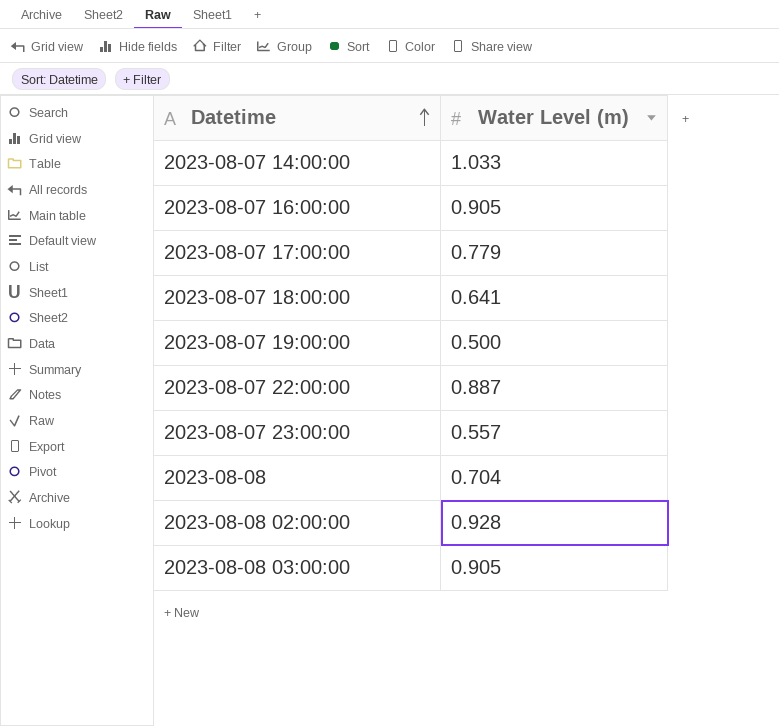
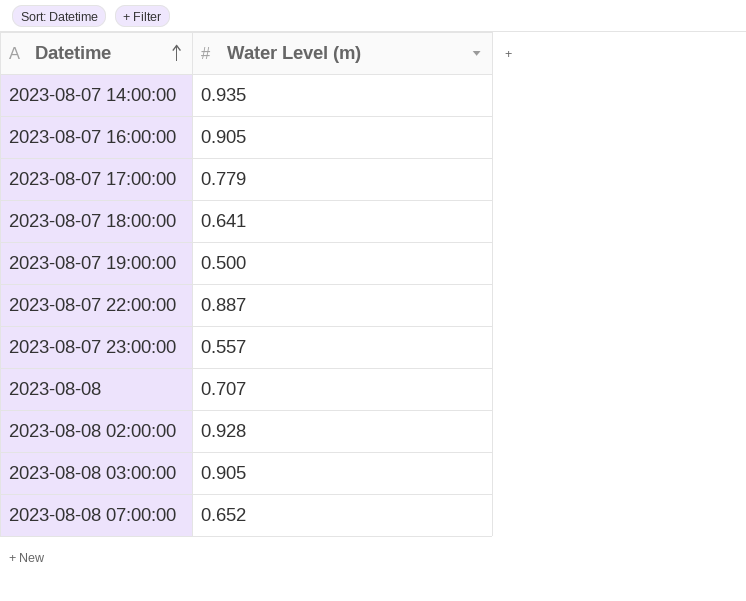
2023-08-07 14:00:00 | Water Level (m): 1.033 -> 0.935
2023-08-08 | Water Level (m): 0.704 -> 0.707
row 2023-08-08 07:00:00: none -> 0.652

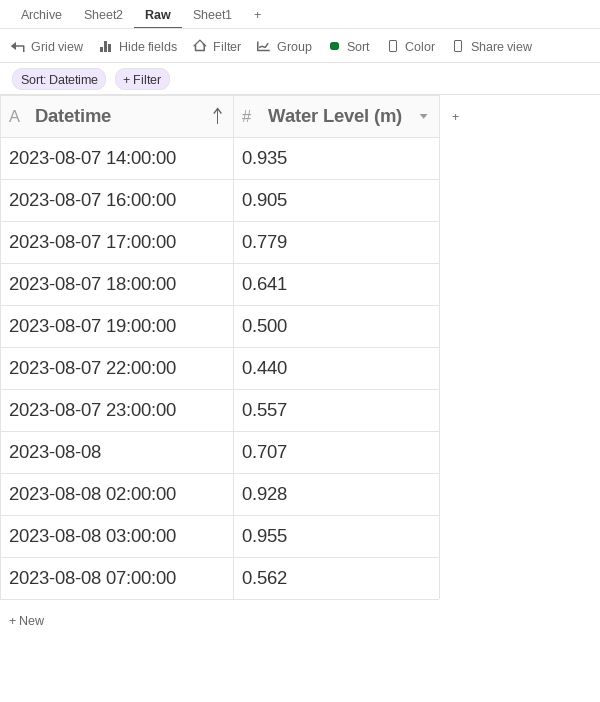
2023-08-07 22:00:00 | Water Level (m): 0.887 -> 0.440
2023-08-08 03:00:00 | Water Level (m): 0.905 -> 0.955
2023-08-08 07:00:00 | Water Level (m): 0.652 -> 0.562

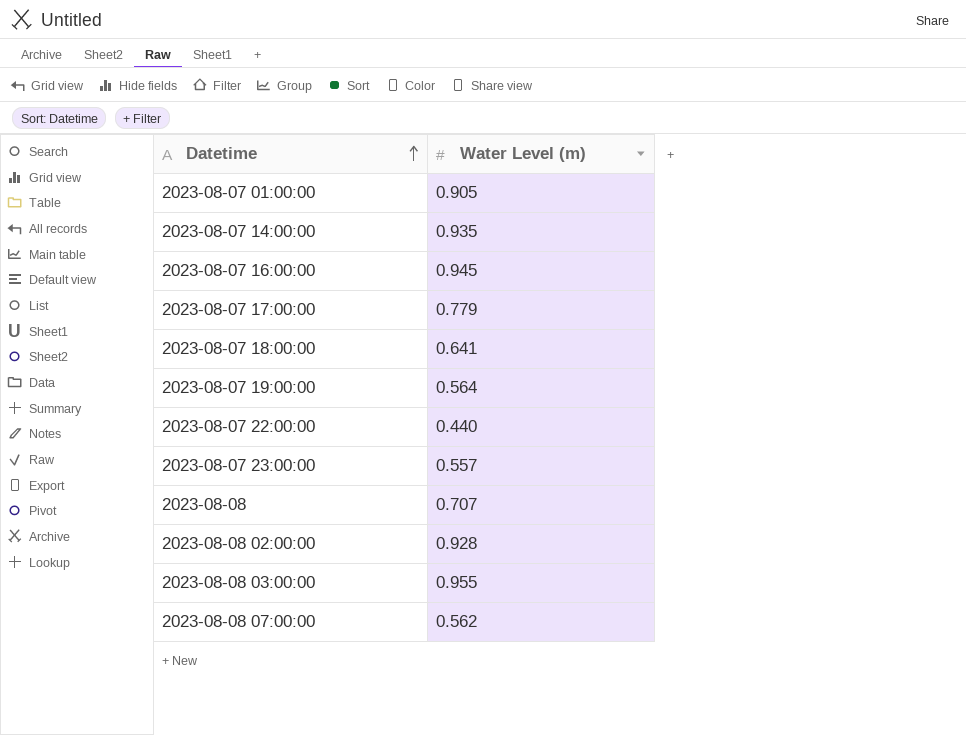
row 2023-08-07 01:00:00: none -> 0.905
2023-08-07 16:00:00 | Water Level (m): 0.905 -> 0.945
2023-08-07 19:00:00 | Water Level (m): 0.500 -> 0.564

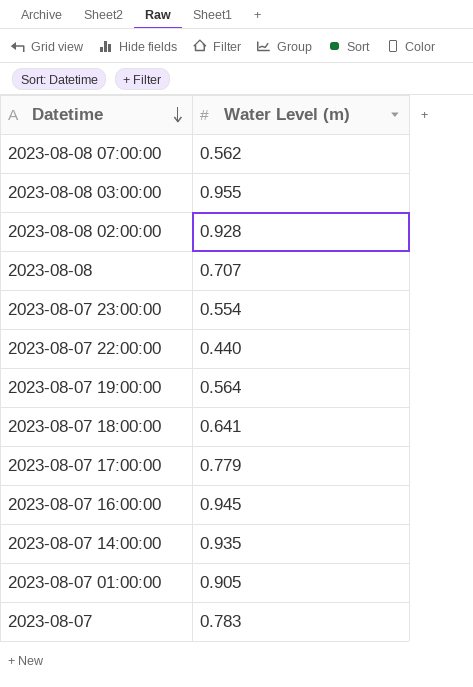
row order: Datetime ascending -> Datetime descending
2023-08-07 23:00:00 | Water Level (m): 0.557 -> 0.554
row 2023-08-07: none -> 0.783

